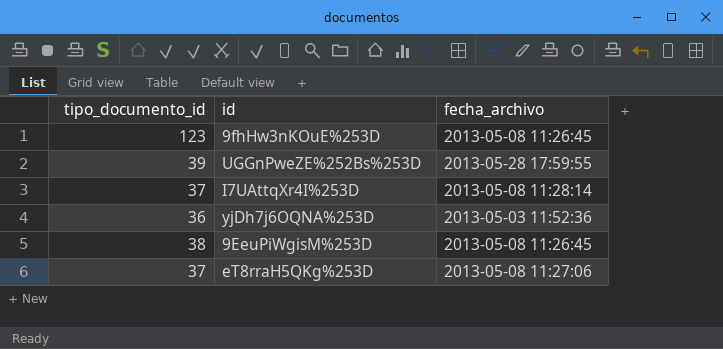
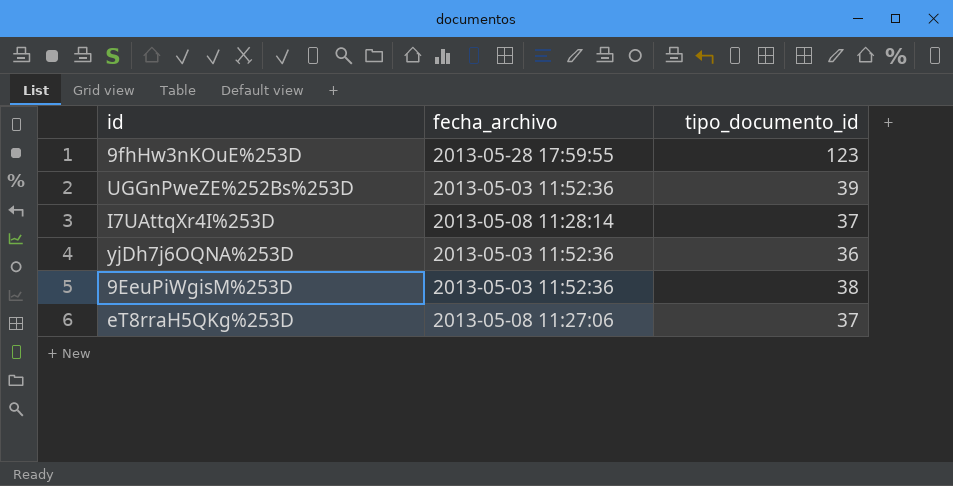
column tipo_documento_id | position: 1 -> 3
9fhHw3nKOuE%253D | fecha_archivo: 2013-05-08 11:26:45 -> 2013-05-28 17:59:55
UGGnPweZE%252Bs%253D | fecha_archivo: 2013-05-28 17:59:55 -> 2013-05-03 11:52:36
9EeuPiWgisM%253D | fecha_archivo: 2013-05-08 11:26:45 -> 2013-05-03 11:52:36

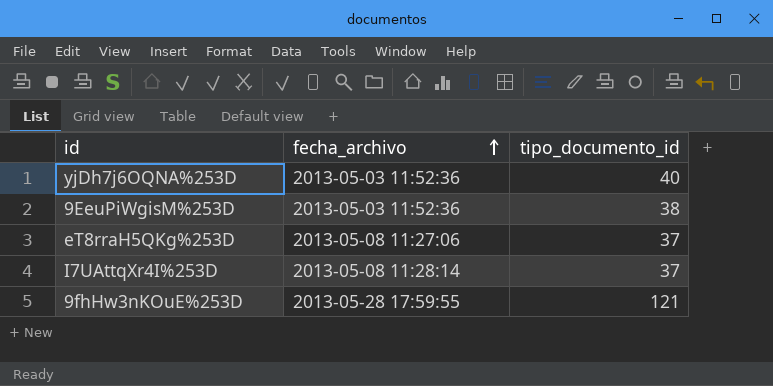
row order: none -> fecha_archivo ascending
row UGGnPweZE%252Bs%253D: 2013-05-03 11:52:36 | 39 -> none
yjDh7j6OQNA%253D | tipo_documento_id: 36 -> 40
9fhHw3nKOuE%253D | tipo_documento_id: 123 -> 121

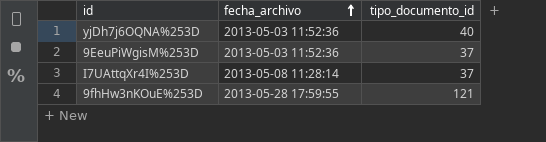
row eT8rraH5QKg%253D: 2013-05-08 11:27:06 | 37 -> none
9EeuPiWgisM%253D | tipo_documento_id: 38 -> 37

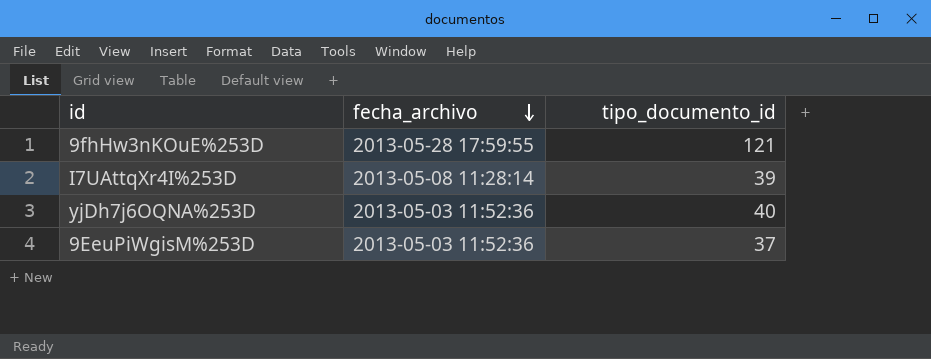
row order: fecha_archivo ascending -> fecha_archivo descending
I7UAttqXr4I%253D | tipo_documento_id: 37 -> 39

